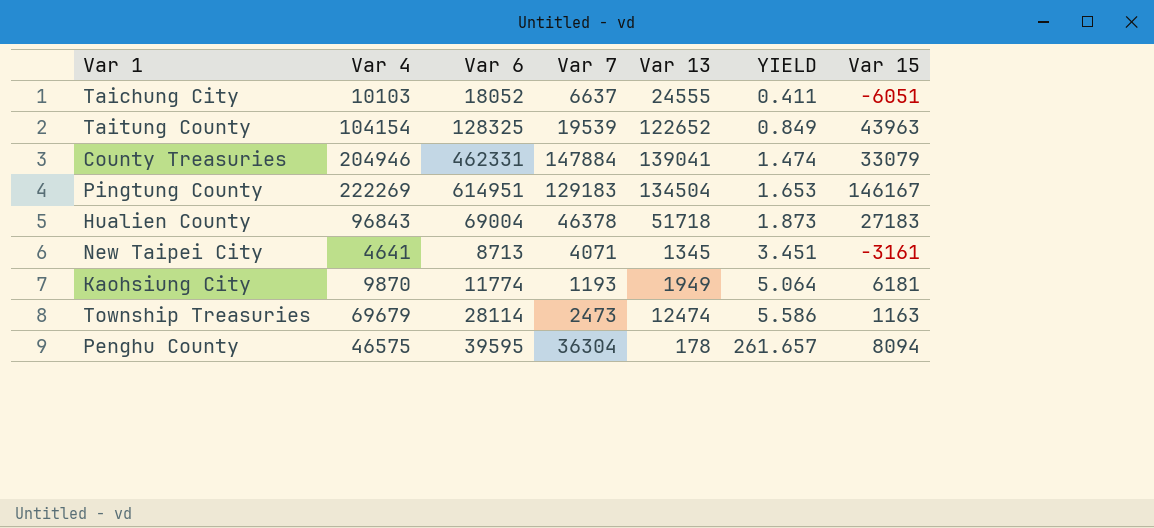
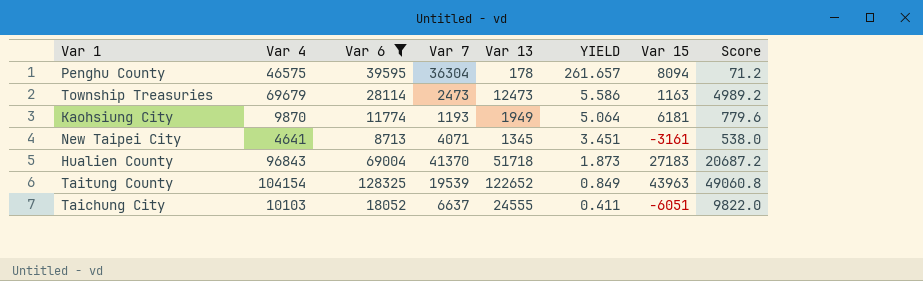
filter: none -> Var 6 <= 128325
row order: YIELD ascending -> YIELD descending
column Score | formula: none -> [Var 13] * 0.4
Township Treasuries | Var 13: 12474 -> 12473
Hualien County | Var 7: 46378 -> 41370

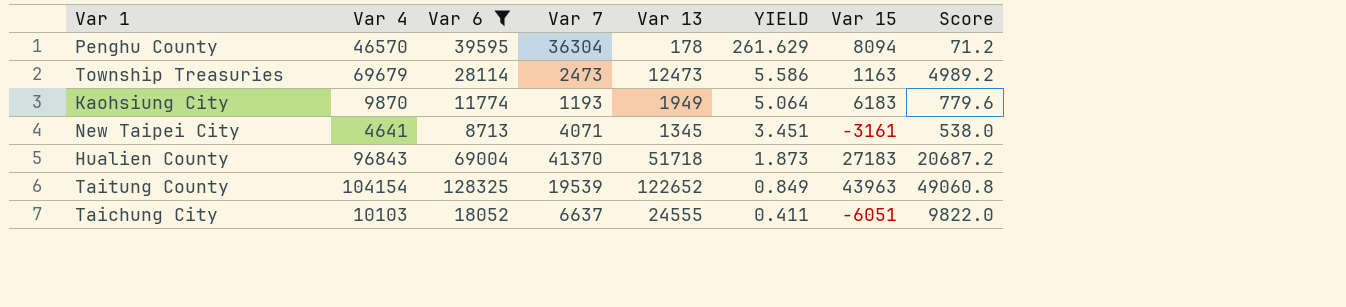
Penghu County | Var 4: 46575 -> 46570
Penghu County | YIELD: 261.657 -> 261.629
Kaohsiung City | Var 15: 6181 -> 6183

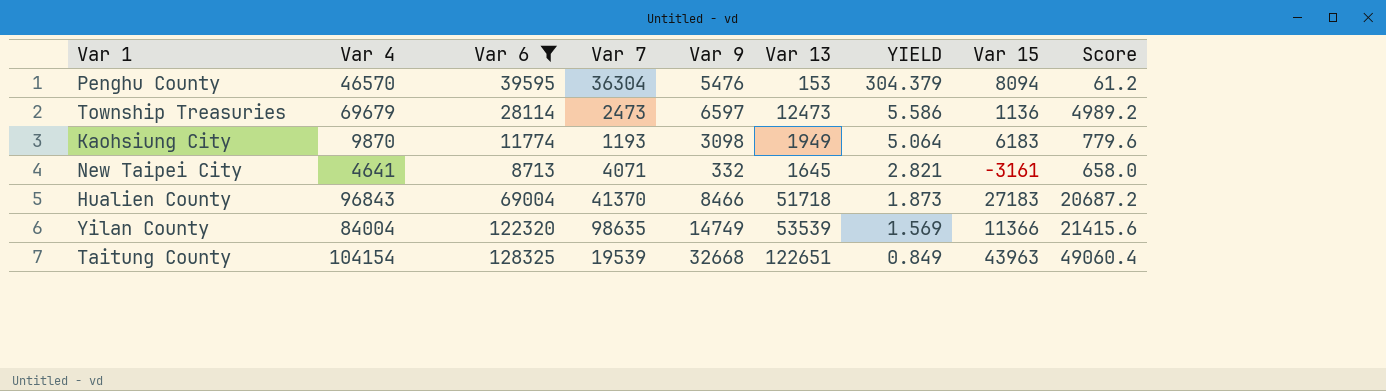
column Var 9 | position: none -> 5
row Taichung City: 10103 | 18052 | 6637 | 24555 | 0.411 | -6051 | 9822.0 -> none
Penghu County | Var 13: 178 -> 153
Penghu County | YIELD: 261.629 -> 304.379
Penghu County | Score: 71.2 -> 61.2
Township Treasuries | Var 15: 1163 -> 1136
New Taipei City | Var 13: 1345 -> 1645
New Taipei City | YIELD: 3.451 -> 2.821
New Taipei City | Score: 538.0 -> 658.0
row Yilan County: none -> 84004 | 122320 | 98635 | 14749 | 53539 | 1.569 | 11366 | 21415.6
Taitung County | Var 13: 122652 -> 122651
Taitung County | Score: 49060.8 -> 49060.4

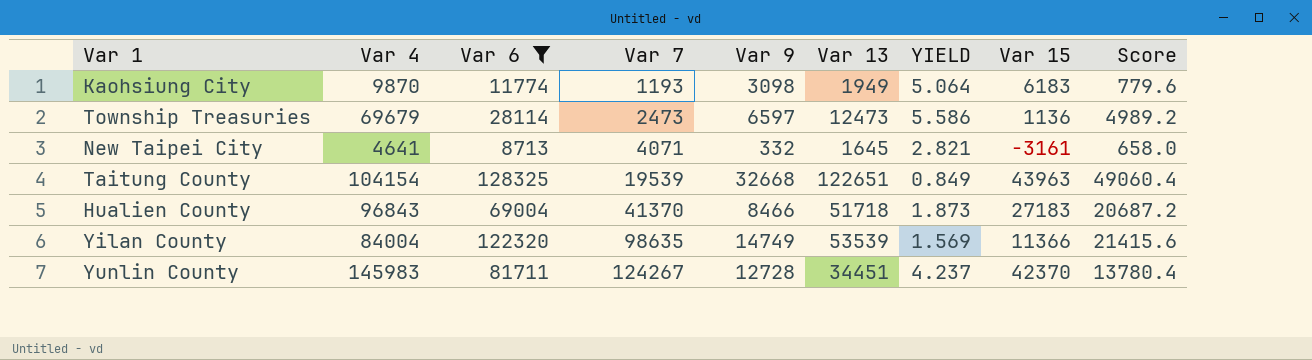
row order: YIELD descending -> Var 7 ascending
row Penghu County: 46570 | 39595 | 36304 | 5476 | 153 | 304.379 | 8094 | 61.2 -> none
row Yunlin County: none -> 145983 | 81711 | 124267 | 12728 | 34451 | 4.237 | 42370 | 13780.4

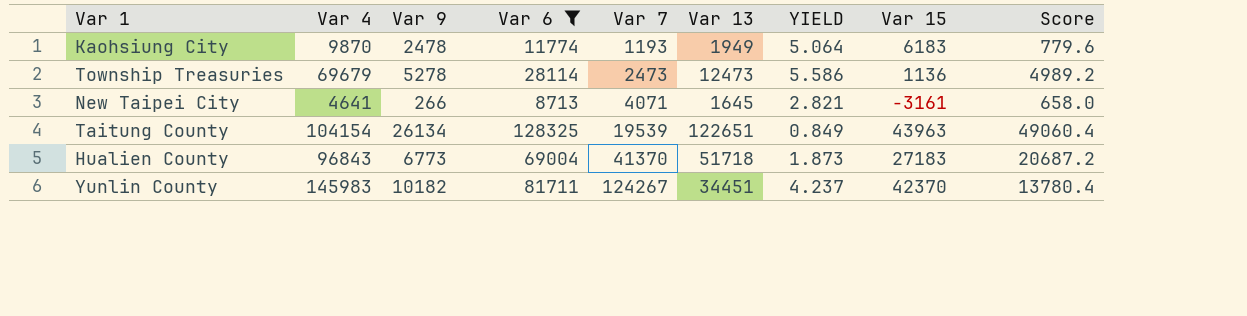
column Var 9 | position: 5 -> 3
row Yilan County: 84004 | 122320 | 98635 | 14749 | 53539 | 1.569 | 11366 | 21415.6 -> none
Kaohsiung City | Var 9: 3098 -> 2478
Township Treasuries | Var 9: 6597 -> 5278
New Taipei City | Var 9: 332 -> 266
Taitung County | Var 9: 32668 -> 26134
Hualien County | Var 9: 8466 -> 6773
Yunlin County | Var 9: 12728 -> 10182

